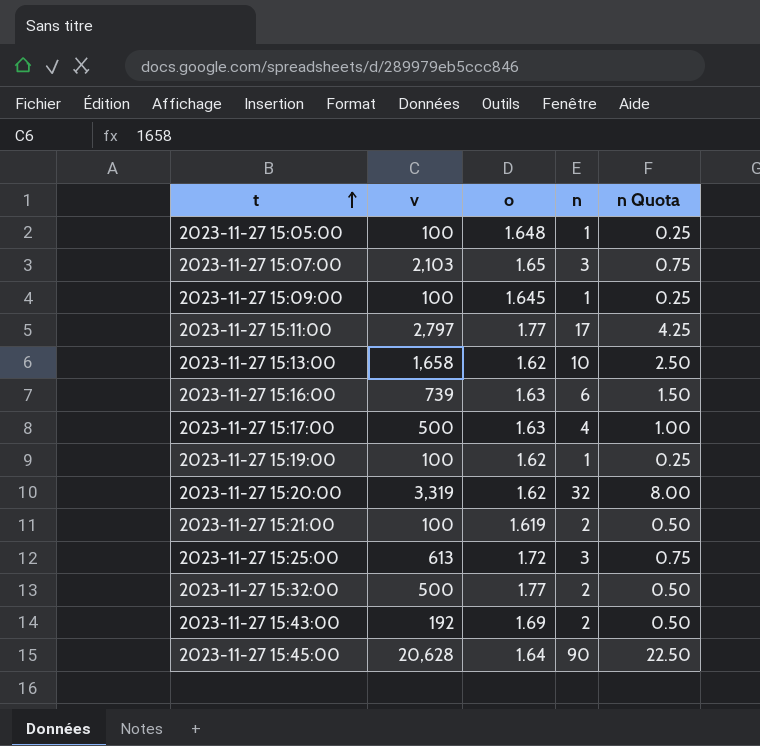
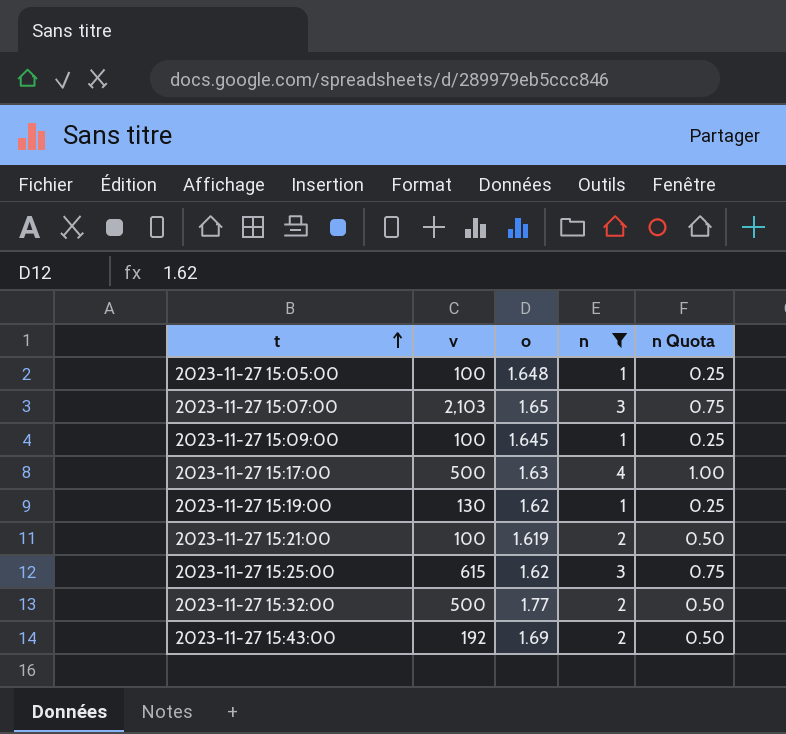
filter: none -> n <= 4
2023-11-27 15:19:00 | v: 100 -> 130
2023-11-27 15:25:00 | v: 613 -> 615
2023-11-27 15:25:00 | o: 1.72 -> 1.62

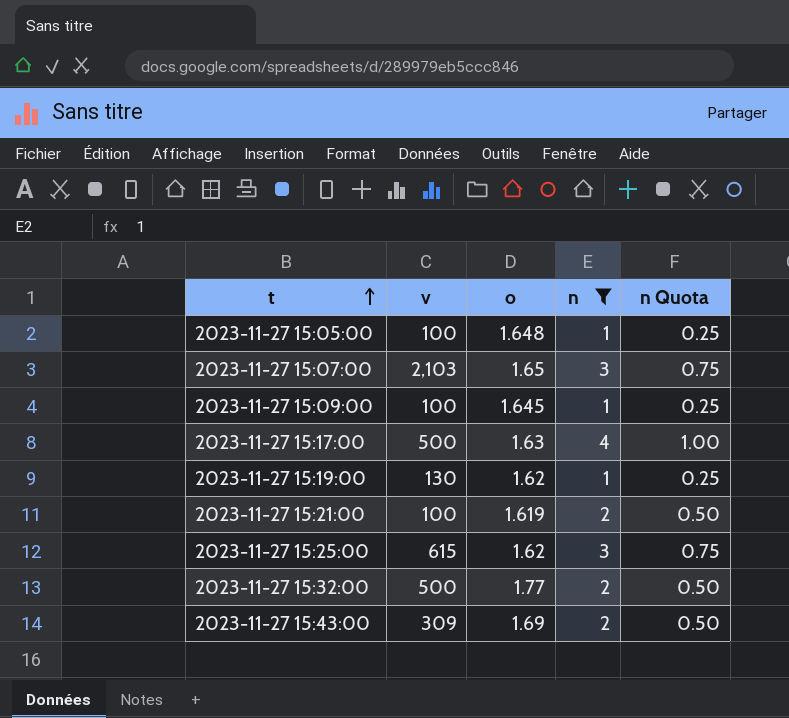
2023-11-27 15:43:00 | v: 192 -> 309

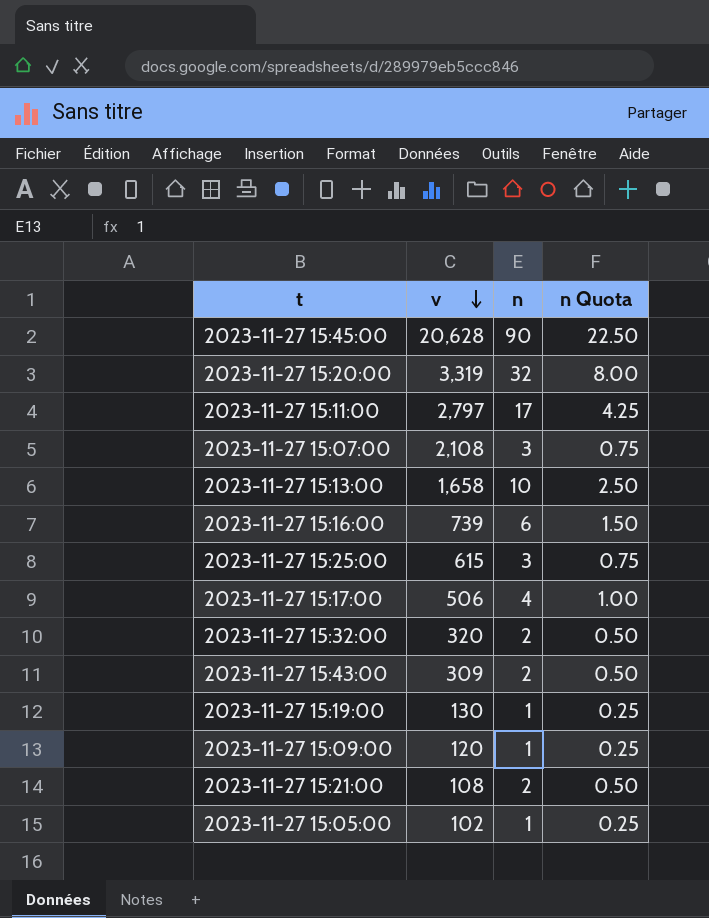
filter: n <= 4 -> none
row order: t ascending -> v descending
column o | position: 3 -> none
2023-11-27 15:07:00 | v: 2,103 -> 2,108
2023-11-27 15:17:00 | v: 500 -> 506
2023-11-27 15:32:00 | v: 500 -> 320
2023-11-27 15:09:00 | v: 100 -> 120
2023-11-27 15:21:00 | v: 100 -> 108
2023-11-27 15:05:00 | v: 100 -> 102

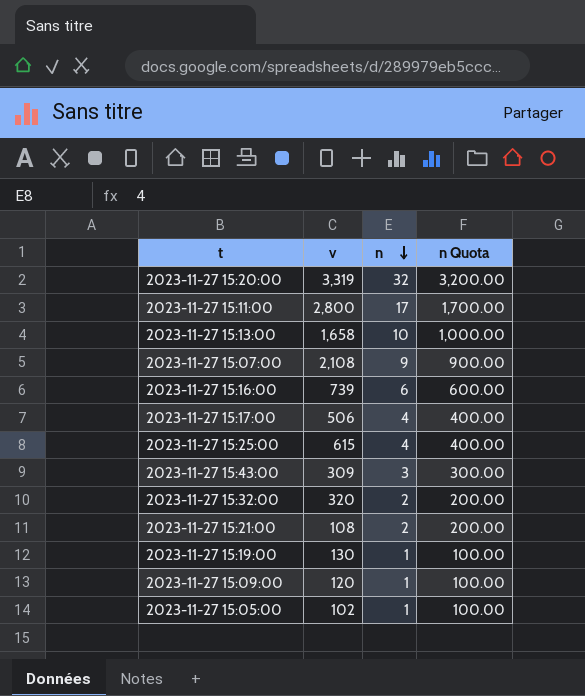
row order: v descending -> n descending
column n Quota | formula: [n] * 0.25 -> [n] * 100
row 2023-11-27 15:45:00: 20,628 | 90 | 22.50 -> none
2023-11-27 15:11:00 | v: 2,797 -> 2,800
2023-11-27 15:07:00 | n: 3 -> 9
2023-11-27 15:25:00 | n: 3 -> 4
2023-11-27 15:43:00 | n: 2 -> 3

